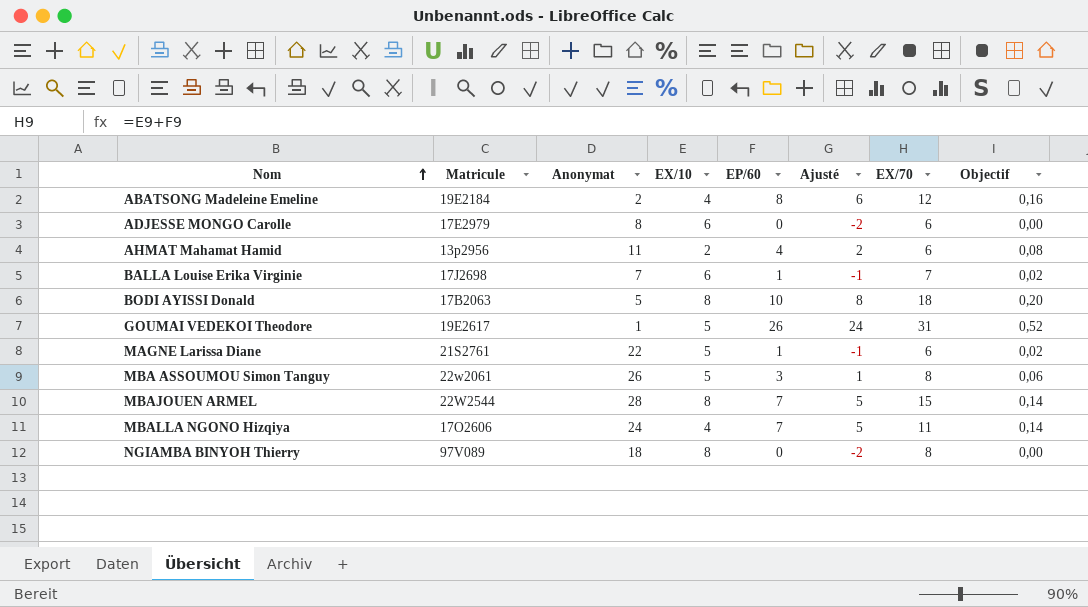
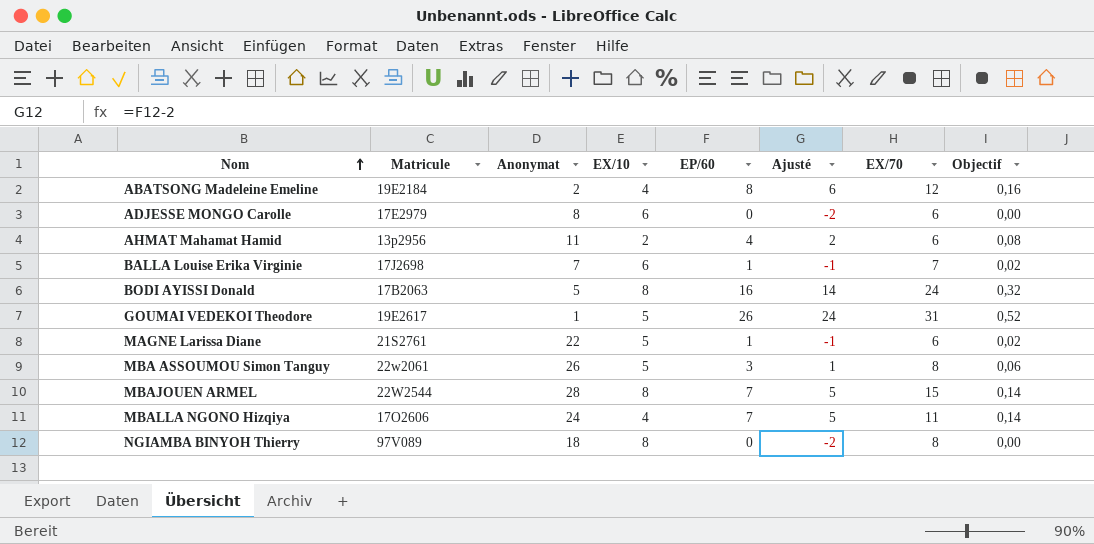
BODI AYISSI Donald | EP/60: 10 -> 16
BODI AYISSI Donald | Ajusté: 8 -> 14
BODI AYISSI Donald | EX/70: 18 -> 24
BODI AYISSI Donald | Objectif: 0,20 -> 0,32

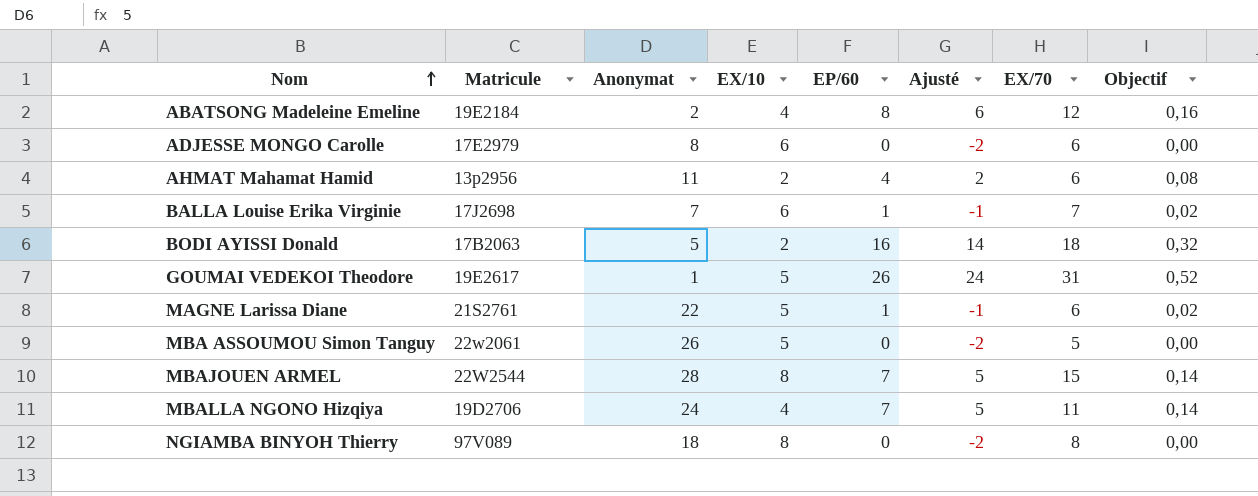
BODI AYISSI Donald | EX/10: 8 -> 2
BODI AYISSI Donald | EX/70: 24 -> 18
MBA ASSOUMOU Simon Tanguy | EP/60: 3 -> 0
MBA ASSOUMOU Simon Tanguy | Ajusté: 1 -> -2
MBA ASSOUMOU Simon Tanguy | EX/70: 8 -> 5
MBA ASSOUMOU Simon Tanguy | Objectif: 0,06 -> 0,00
MBALLA NGONO Hizqiya | Matricule: 17O2606 -> 19D2706

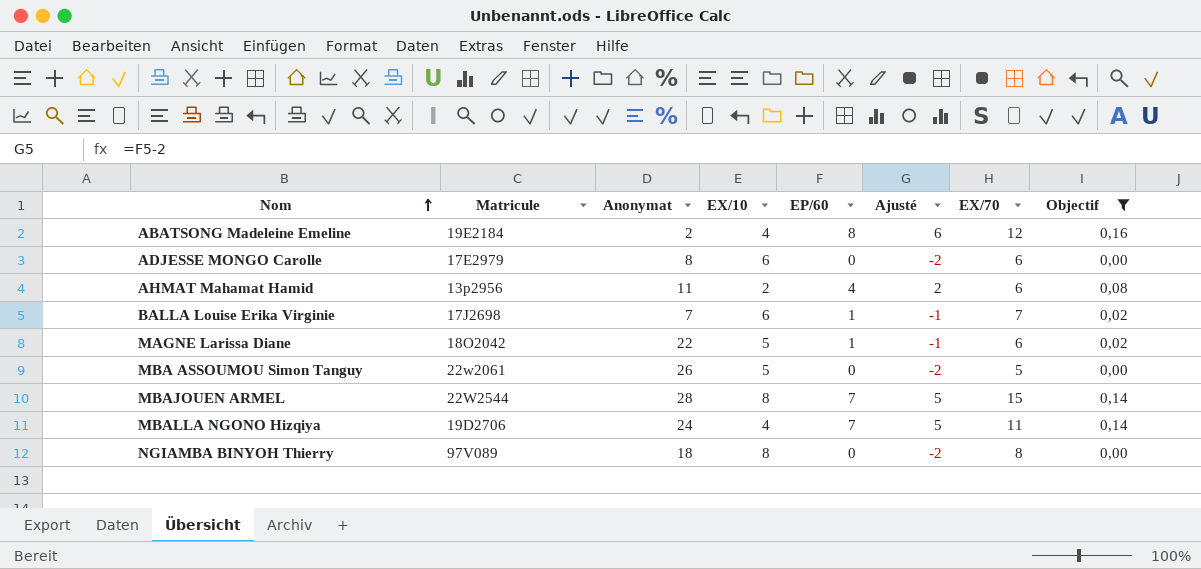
filter: none -> Objectif <= 0,16
MAGNE Larissa Diane | Matricule: 21S2761 -> 18O2042

